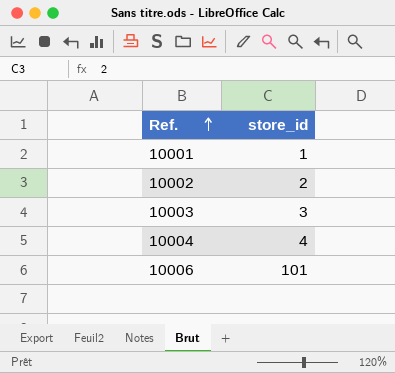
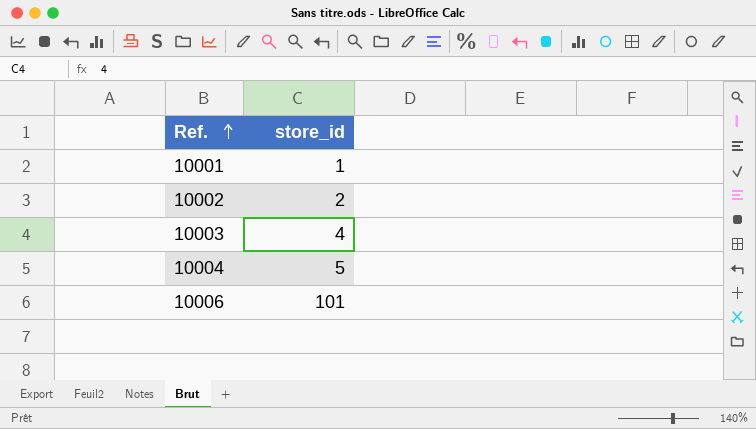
10003 | store_id: 3 -> 4
10004 | store_id: 4 -> 5

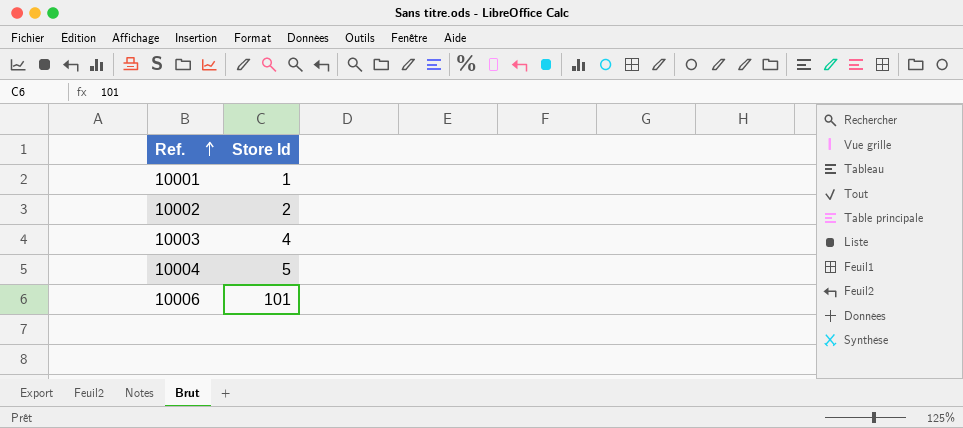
column name: store_id -> Store Id

